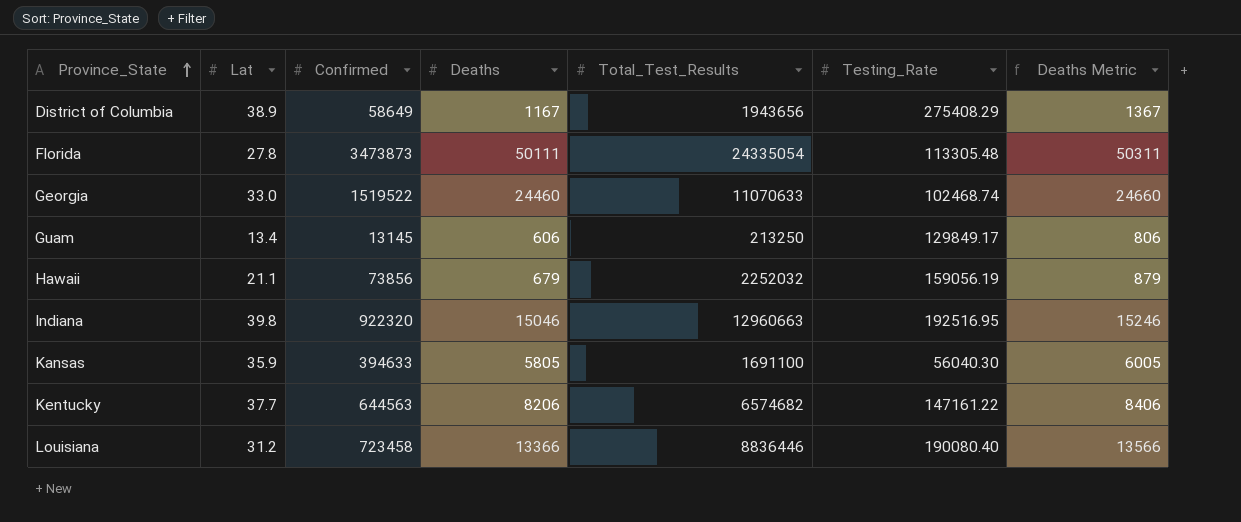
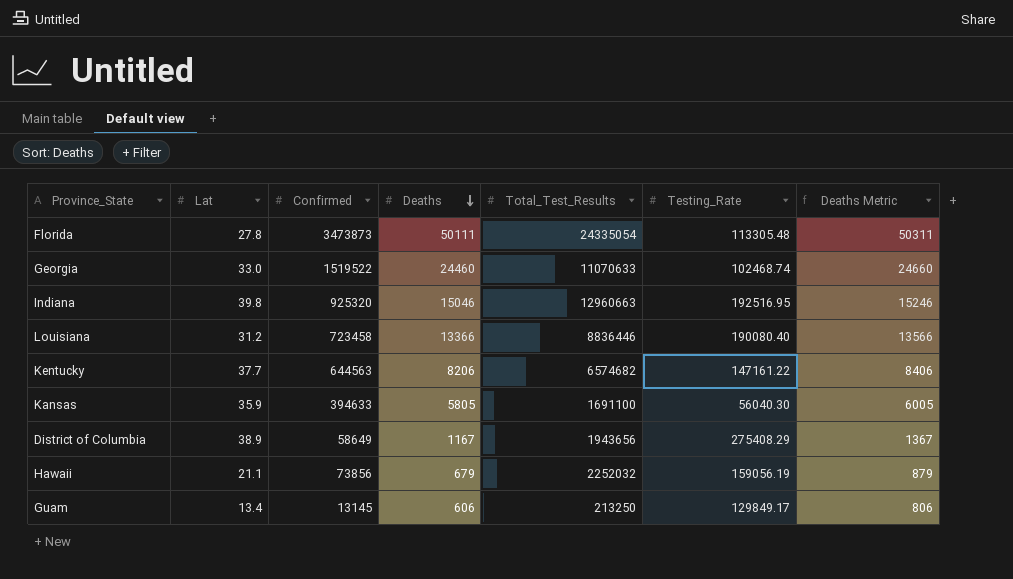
row order: Province_State ascending -> Deaths descending
Indiana | Confirmed: 922320 -> 925320

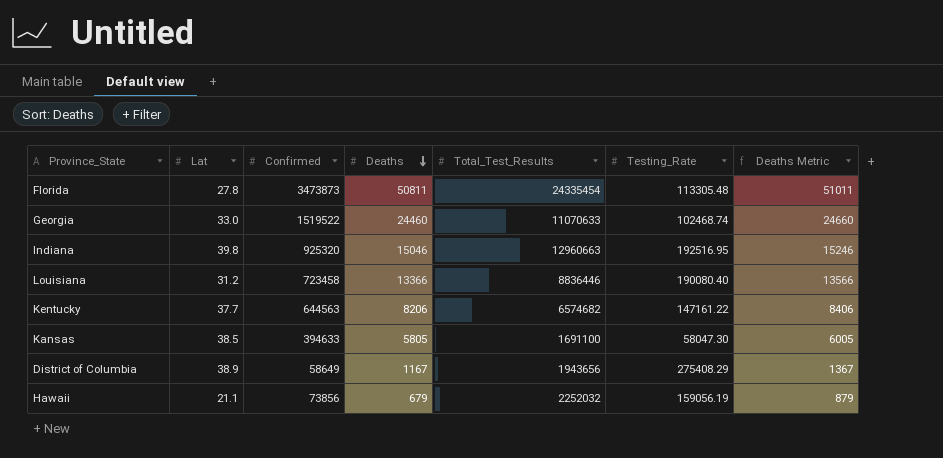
row Guam: 13.4 | 13145 | 606 | 213250 | 129849.17 | 806 -> none
Florida | Deaths: 50111 -> 50811
Florida | Total_Test_Results: 24335054 -> 24335454
Florida | Deaths Metric: 50311 -> 51011
Kansas | Lat: 35.9 -> 38.5
Kansas | Testing_Rate: 56040.30 -> 58047.30

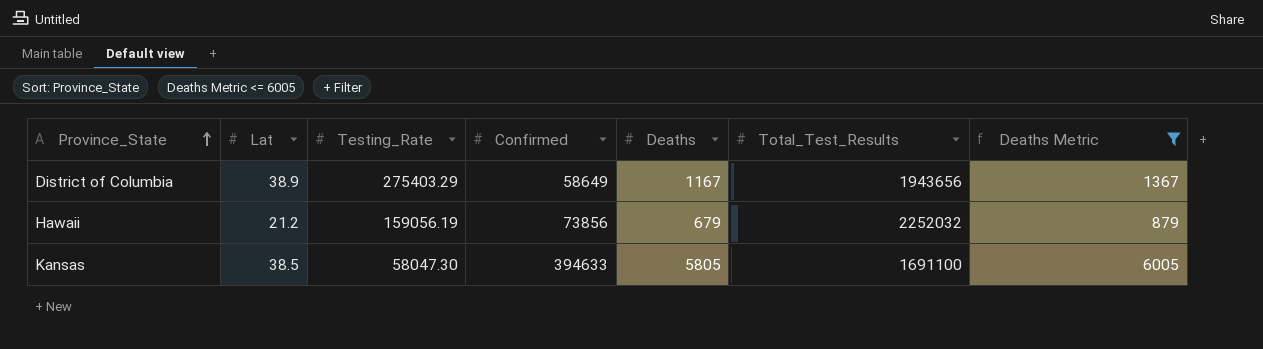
filter: none -> Deaths Metric <= 6005
row order: Deaths descending -> Province_State ascending
column Testing_Rate | position: 6 -> 3
District of Columbia | Testing_Rate: 275408.29 -> 275403.29
Hawaii | Lat: 21.1 -> 21.2

